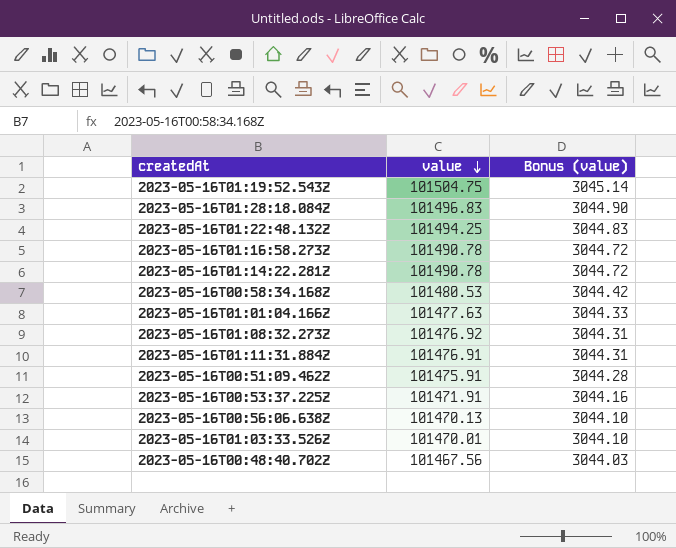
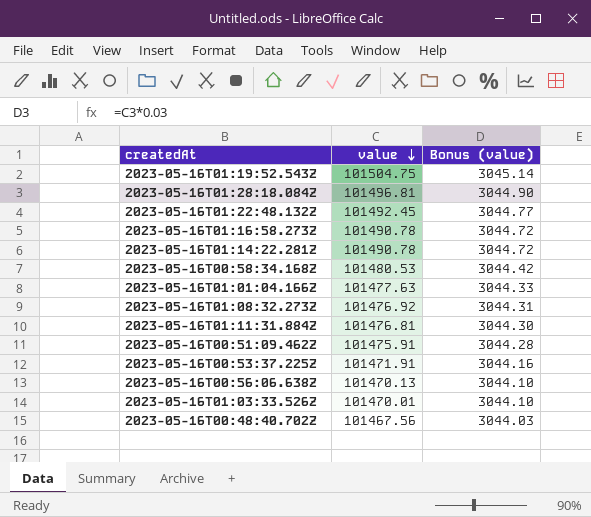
2023-05-16T01:28:18.084Z | value: 101496.83 -> 101496.81
2023-05-16T01:22:48.132Z | value: 101494.25 -> 101492.45
2023-05-16T01:22:48.132Z | Bonus (value): 3044.83 -> 3044.77
2023-05-16T01:11:31.884Z | value: 101476.91 -> 101476.81
2023-05-16T01:11:31.884Z | Bonus (value): 3044.31 -> 3044.30

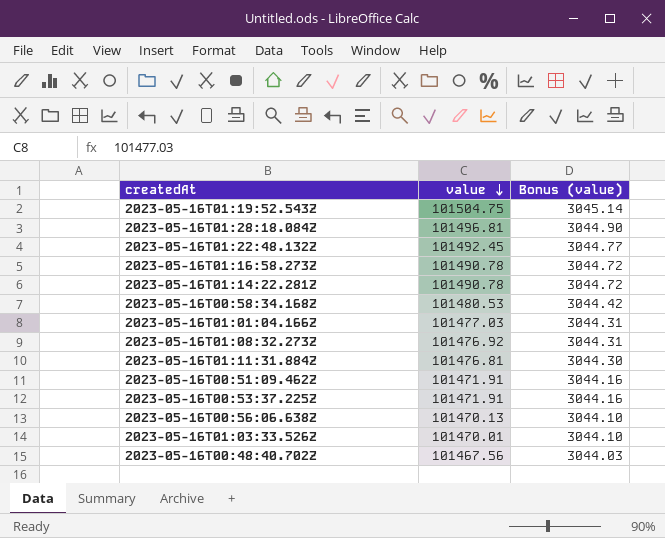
2023-05-16T01:01:04.166Z | value: 101477.63 -> 101477.03
2023-05-16T01:01:04.166Z | Bonus (value): 3044.33 -> 3044.31
2023-05-16T00:51:09.462Z | value: 101475.91 -> 101471.91
2023-05-16T00:51:09.462Z | Bonus (value): 3044.28 -> 3044.16

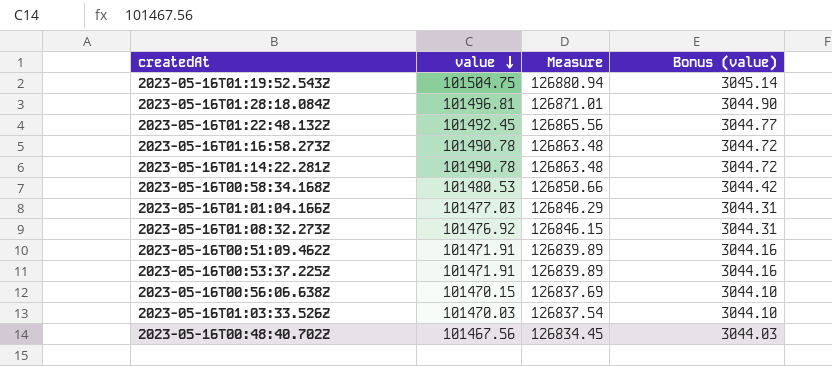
column Measure | formula: none -> [value] * 1.25
row 2023-05-16T01:11:31.884Z: 101476.81 | 3044.30 -> none
2023-05-16T00:56:06.638Z | value: 101470.13 -> 101470.15
2023-05-16T01:03:33.526Z | value: 101470.01 -> 101470.03

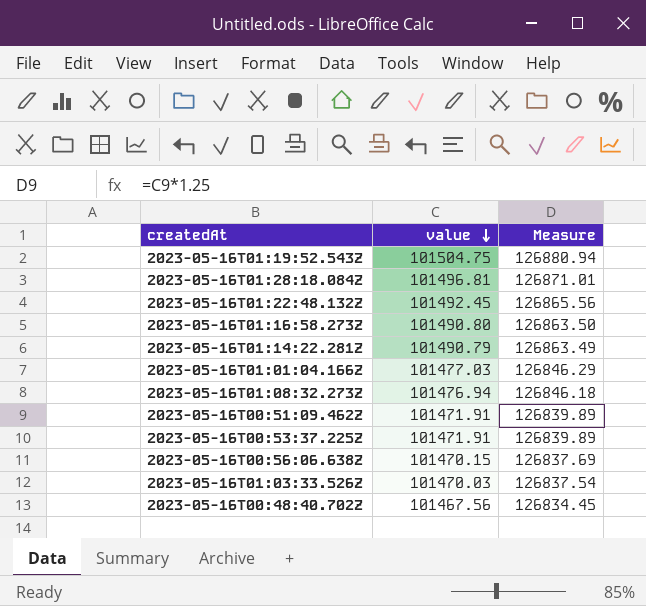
column Bonus (value) | formula: [value] * 0.03 -> none
row 2023-05-16T00:58:34.168Z: 101480.53 | 126850.66 | 3044.42 -> none
2023-05-16T01:16:58.273Z | value: 101490.78 -> 101490.80
2023-05-16T01:16:58.273Z | Measure: 126863.48 -> 126863.50
2023-05-16T01:14:22.281Z | value: 101490.78 -> 101490.79
2023-05-16T01:14:22.281Z | Measure: 126863.48 -> 126863.49
2023-05-16T01:08:32.273Z | value: 101476.92 -> 101476.94
2023-05-16T01:08:32.273Z | Measure: 126846.15 -> 126846.18

